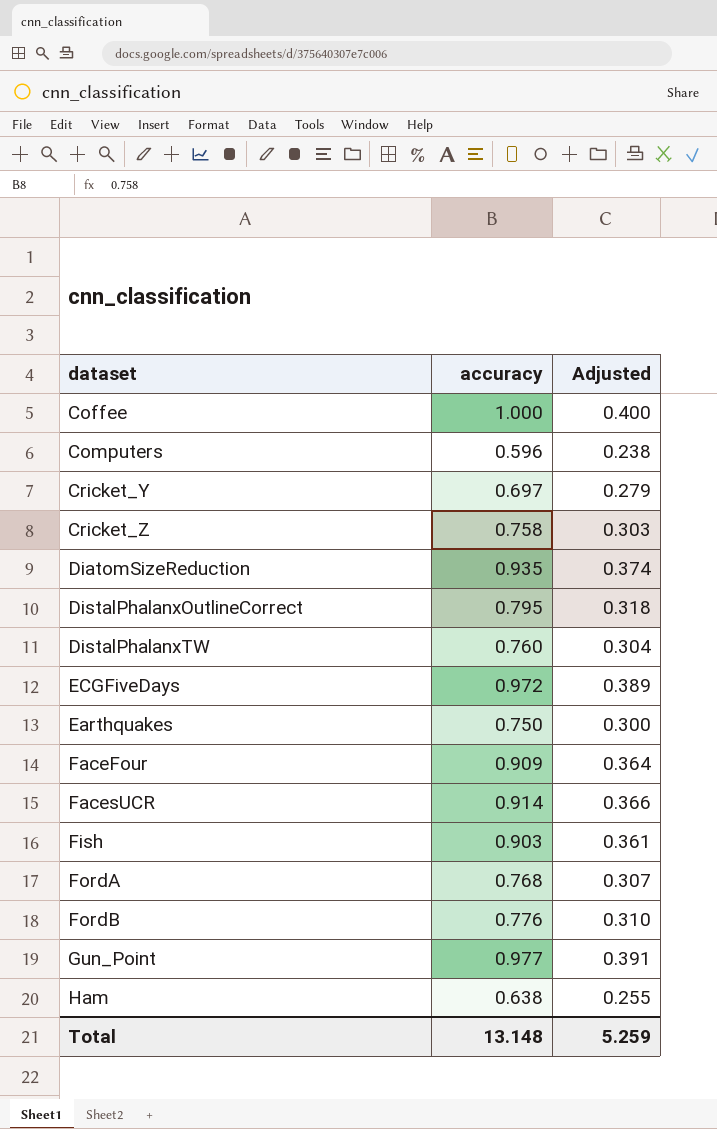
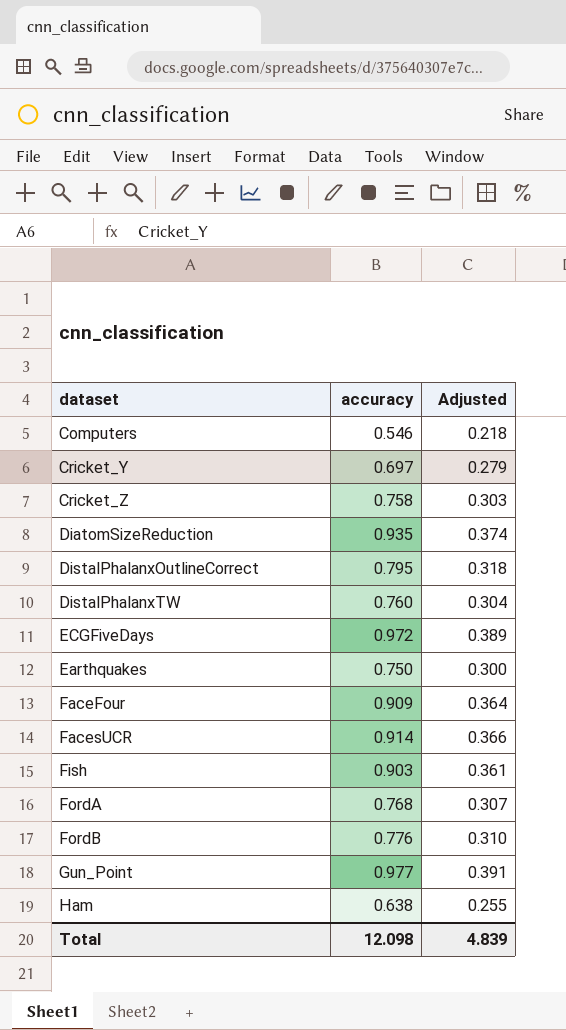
row Coffee: 1.000 | 0.400 -> none
Computers | accuracy: 0.596 -> 0.546
Computers | Adjusted: 0.238 -> 0.218
Total | accuracy: 13.148 -> 12.098
Total | Adjusted: 5.259 -> 4.839

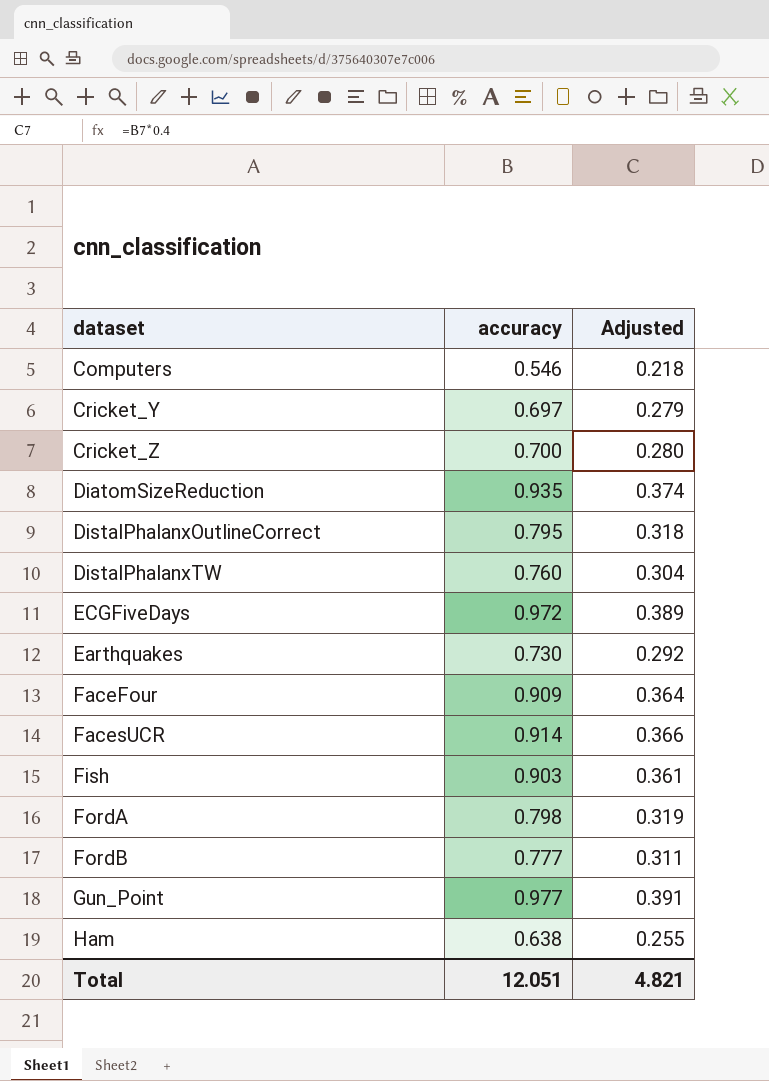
Cricket_Z | accuracy: 0.758 -> 0.700
Cricket_Z | Adjusted: 0.303 -> 0.280
Earthquakes | accuracy: 0.750 -> 0.730
Earthquakes | Adjusted: 0.300 -> 0.292
FordA | accuracy: 0.768 -> 0.798
FordA | Adjusted: 0.307 -> 0.319
FordB | accuracy: 0.776 -> 0.777
FordB | Adjusted: 0.310 -> 0.311
Total | accuracy: 12.098 -> 12.051
Total | Adjusted: 4.839 -> 4.821

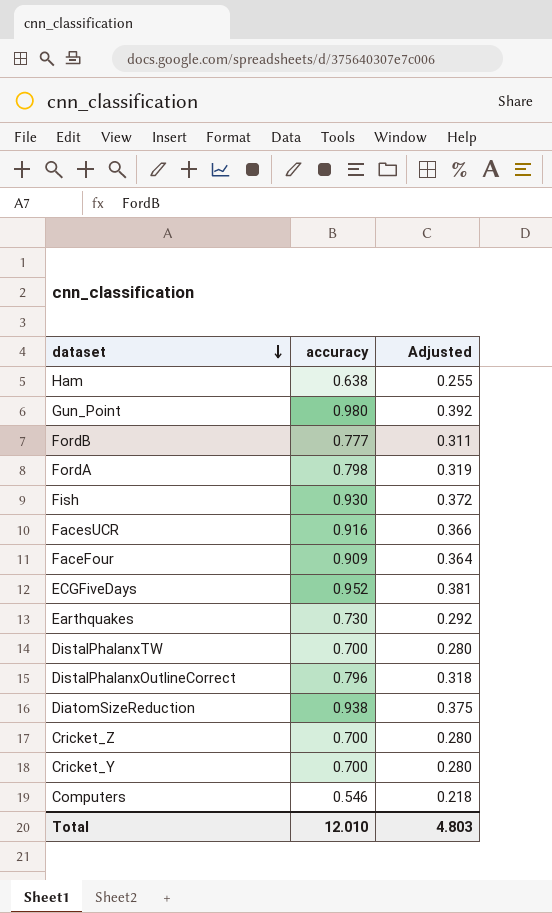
row order: none -> dataset descending
Gun_Point | accuracy: 0.977 -> 0.980
Gun_Point | Adjusted: 0.391 -> 0.392
Fish | accuracy: 0.903 -> 0.930
Fish | Adjusted: 0.361 -> 0.372
FacesUCR | accuracy: 0.914 -> 0.916
ECGFiveDays | accuracy: 0.972 -> 0.952
ECGFiveDays | Adjusted: 0.389 -> 0.381
DistalPhalanxTW | accuracy: 0.760 -> 0.700
DistalPhalanxTW | Adjusted: 0.304 -> 0.280
DistalPhalanxOutlineCorrect | accuracy: 0.795 -> 0.796
DiatomSizeReduction | accuracy: 0.935 -> 0.938
DiatomSizeReduction | Adjusted: 0.374 -> 0.375
Cricket_Y | accuracy: 0.697 -> 0.700
Cricket_Y | Adjusted: 0.279 -> 0.280
Total | accuracy: 12.051 -> 12.010
Total | Adjusted: 4.821 -> 4.803

